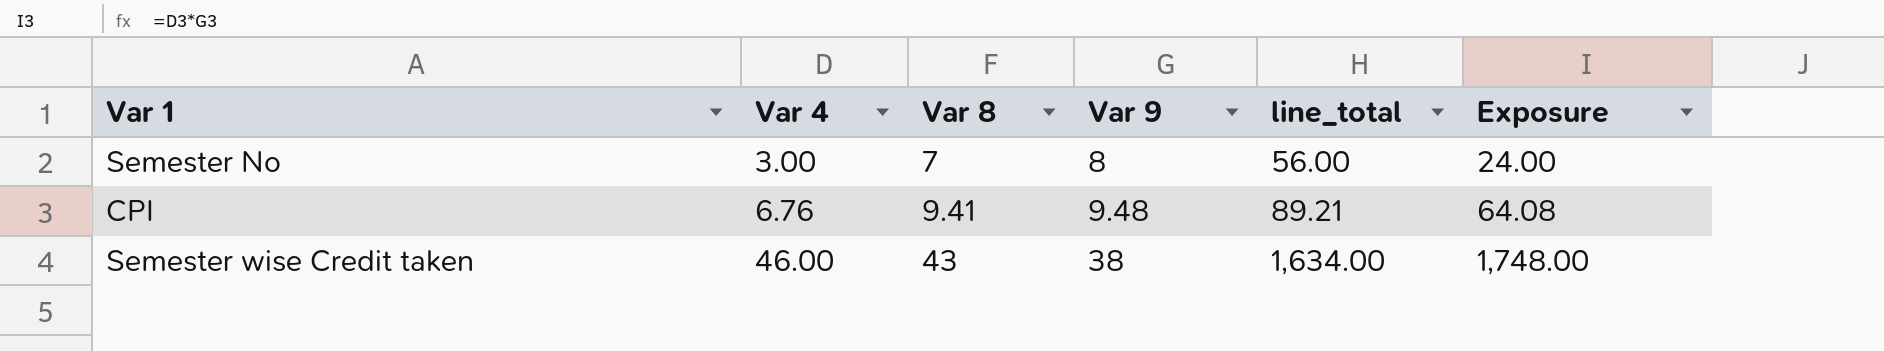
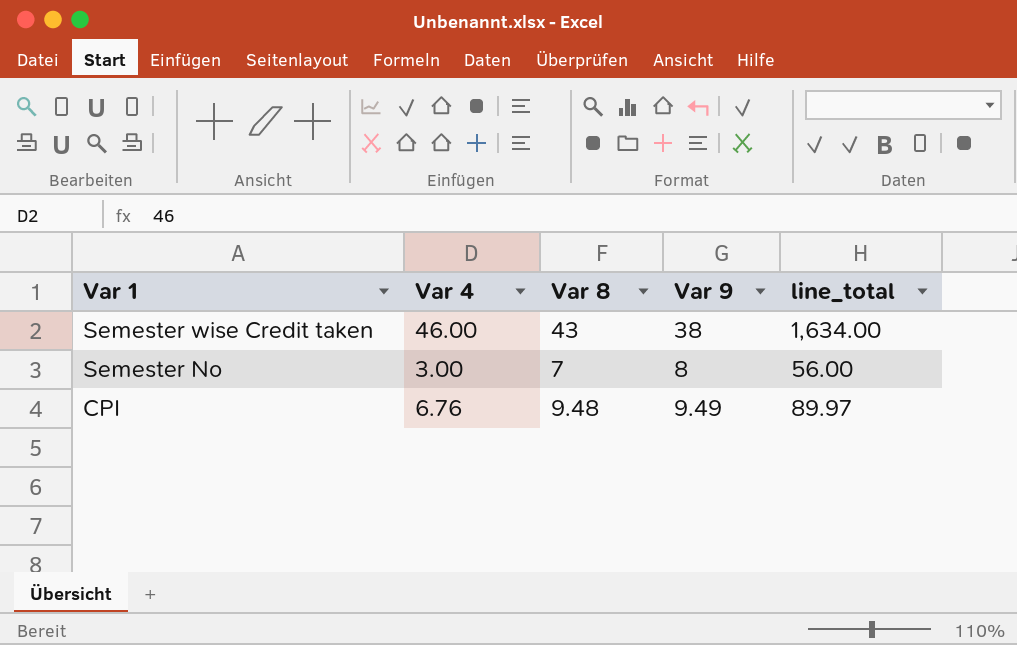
row order: Var 4 ascending -> Var 1 descending
column Exposure | formula: [Var 4] * [Var 9] -> none
CPI | Var 8: 9.41 -> 9.48
CPI | Var 9: 9.48 -> 9.49
CPI | line_total: 89.21 -> 89.97

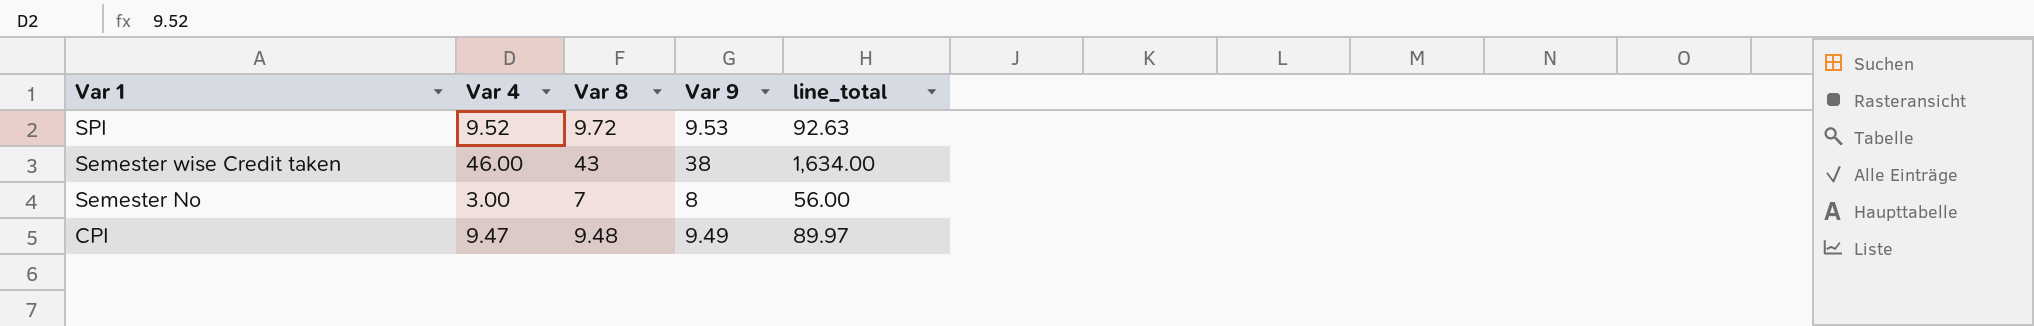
row SPI: none -> 9.52 | 9.72 | 9.53 | 92.63
CPI | Var 4: 6.76 -> 9.47

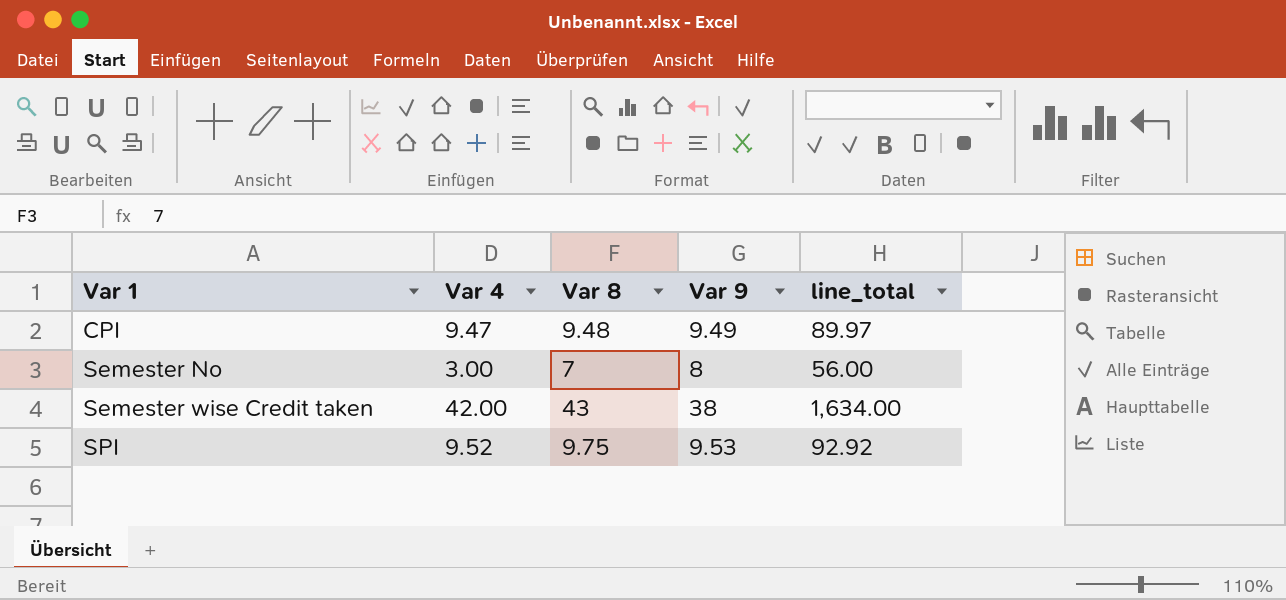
row order: Var 1 descending -> Var 1 ascending
Semester wise Credit taken | Var 4: 46.00 -> 42.00
SPI | Var 8: 9.72 -> 9.75
SPI | line_total: 92.63 -> 92.92

